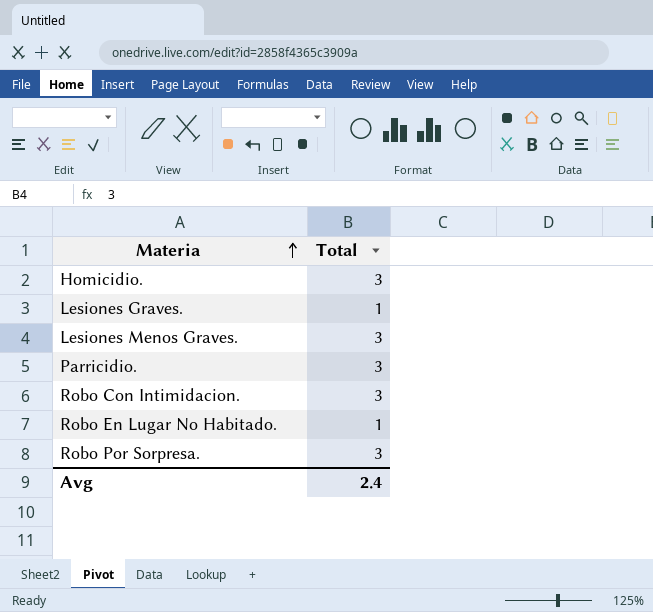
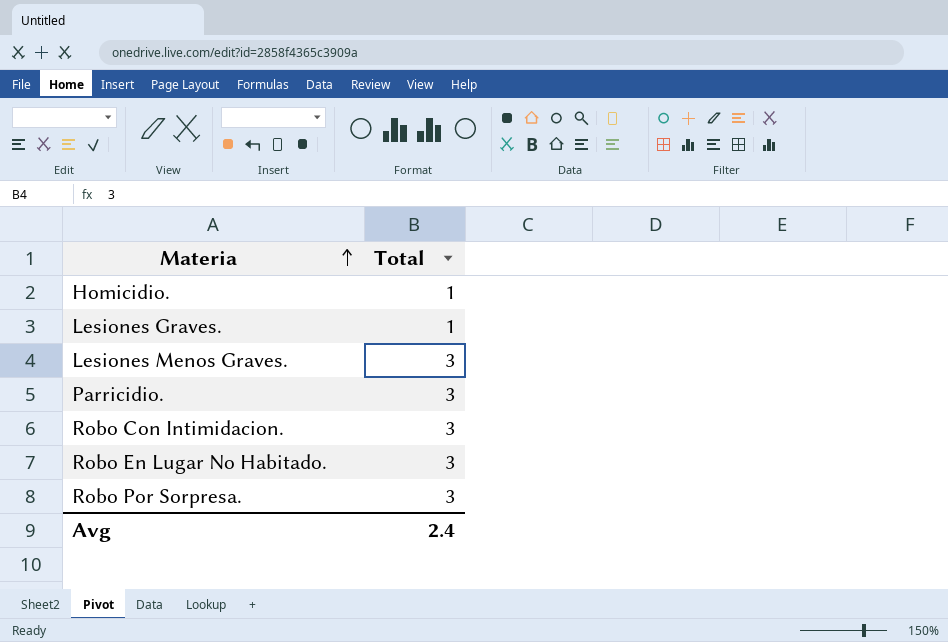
Homicidio. | Total: 3 -> 1
Robo En Lugar No Habitado. | Total: 1 -> 3

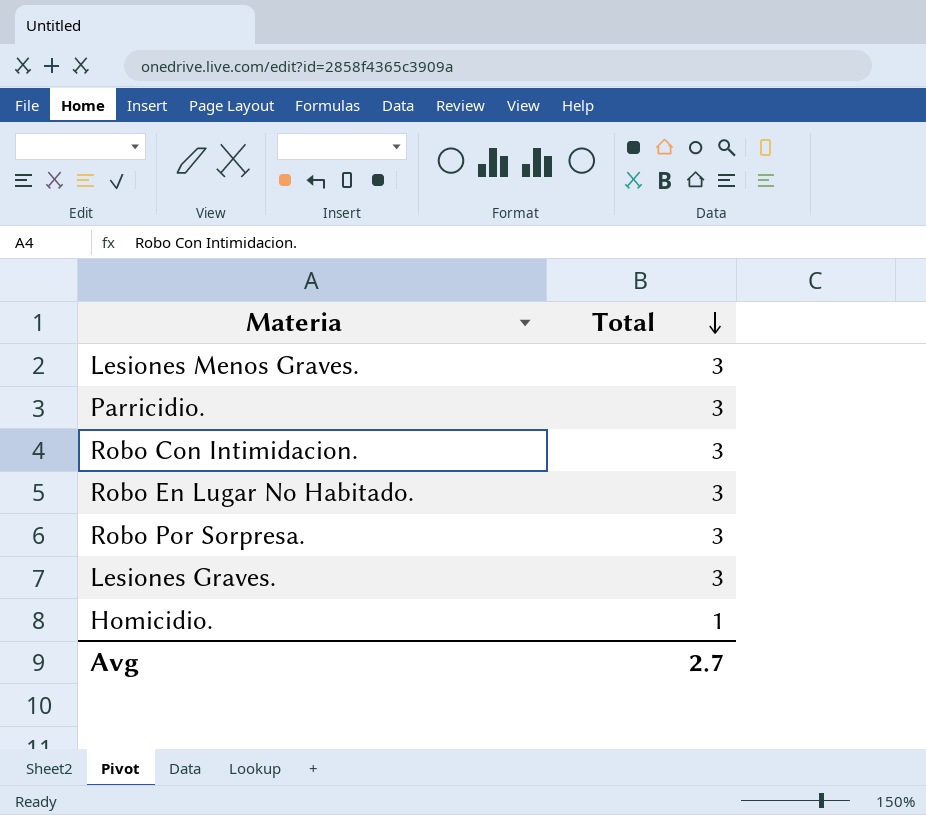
row order: Materia ascending -> Total descending
Lesiones Graves. | Total: 1 -> 3
Avg | Total: 2.4 -> 2.7

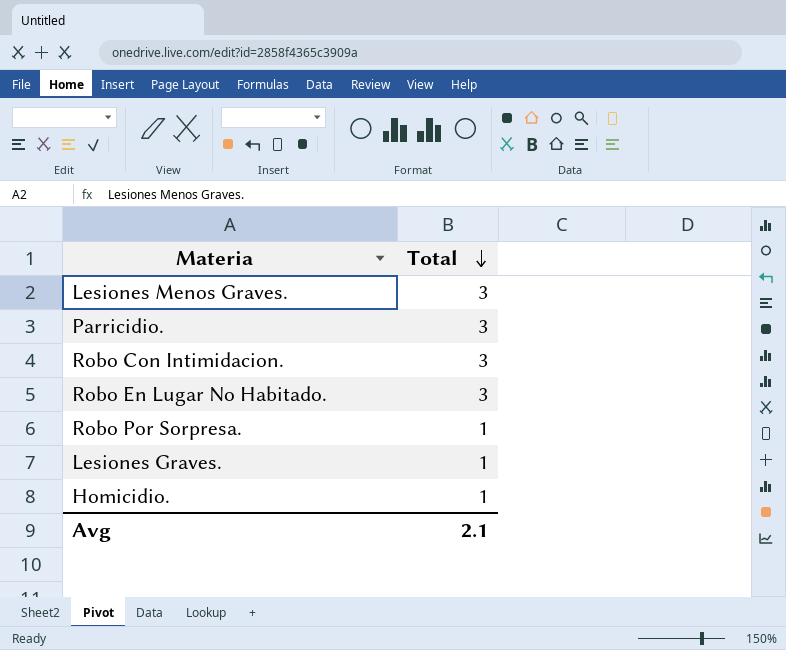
Robo Por Sorpresa. | Total: 3 -> 1
Lesiones Graves. | Total: 3 -> 1
Avg | Total: 2.7 -> 2.1

